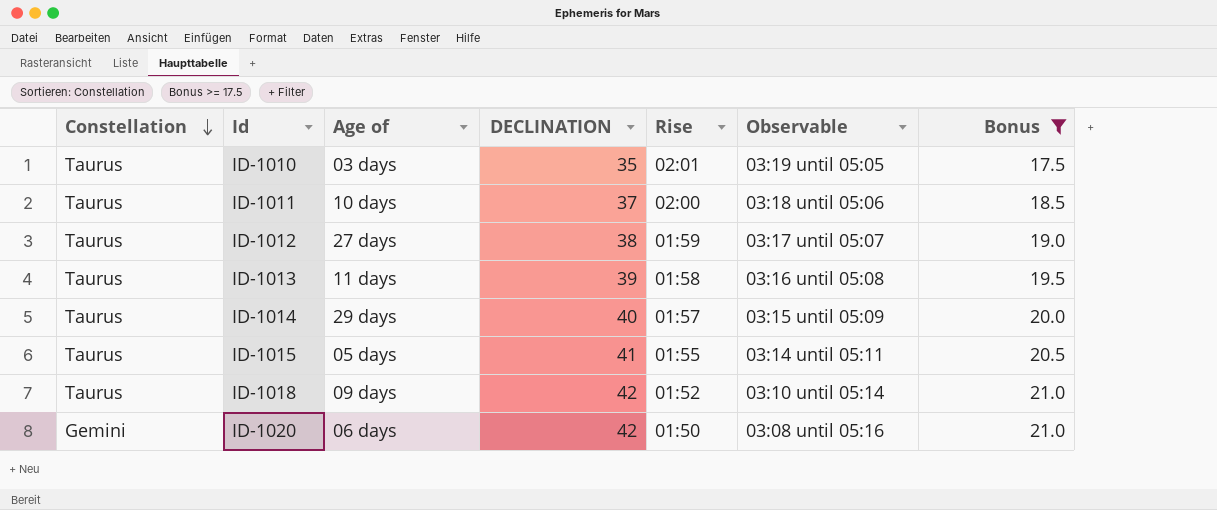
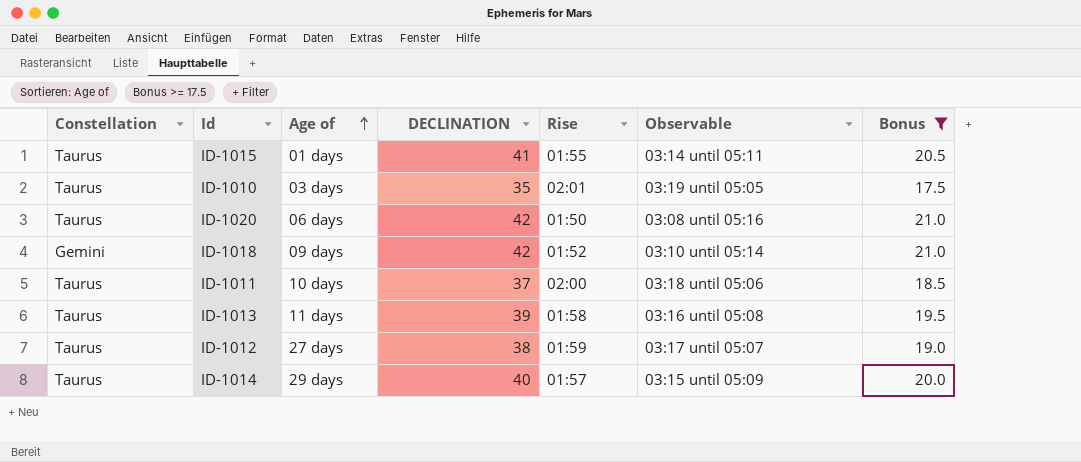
row order: Constellation descending -> Age of ascending
ID-1015 | Age of: 05 days -> 01 days
ID-1020 | Constellation: Gemini -> Taurus
ID-1018 | Constellation: Taurus -> Gemini

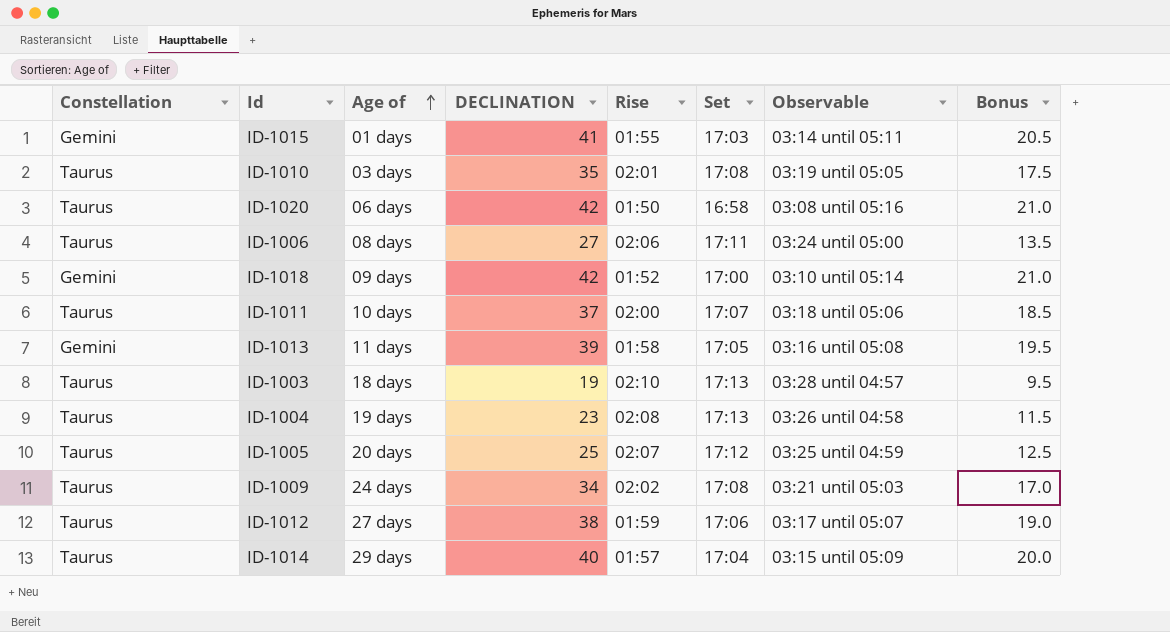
filter: Bonus >= 17.5 -> none
column Set | position: none -> 6
ID-1015 | Constellation: Taurus -> Gemini
ID-1013 | Constellation: Taurus -> Gemini

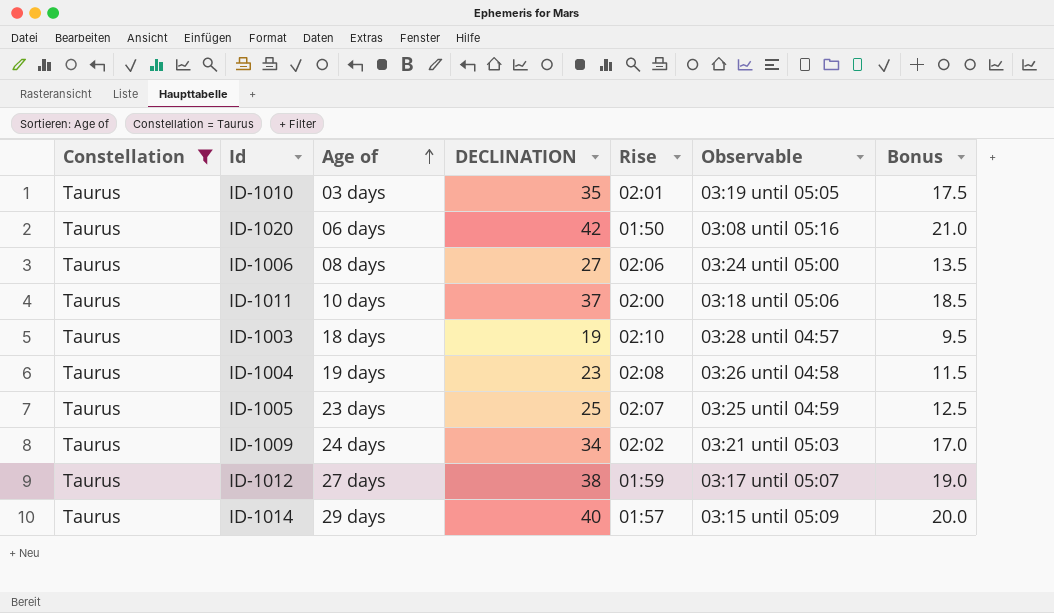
filter: none -> Constellation = Taurus
column Set | position: 6 -> none
ID-1005 | Age of: 20 days -> 23 days

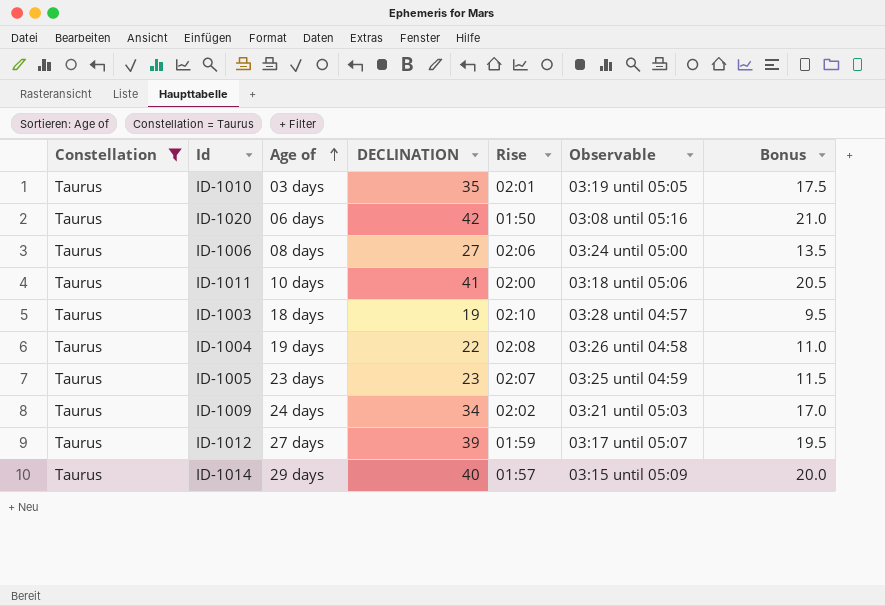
ID-1011 | DECLINATION: 37 -> 41
ID-1011 | Bonus: 18.5 -> 20.5
ID-1004 | DECLINATION: 23 -> 22
ID-1004 | Bonus: 11.5 -> 11.0
ID-1005 | DECLINATION: 25 -> 23
ID-1005 | Bonus: 12.5 -> 11.5
ID-1012 | DECLINATION: 38 -> 39
ID-1012 | Bonus: 19.0 -> 19.5

